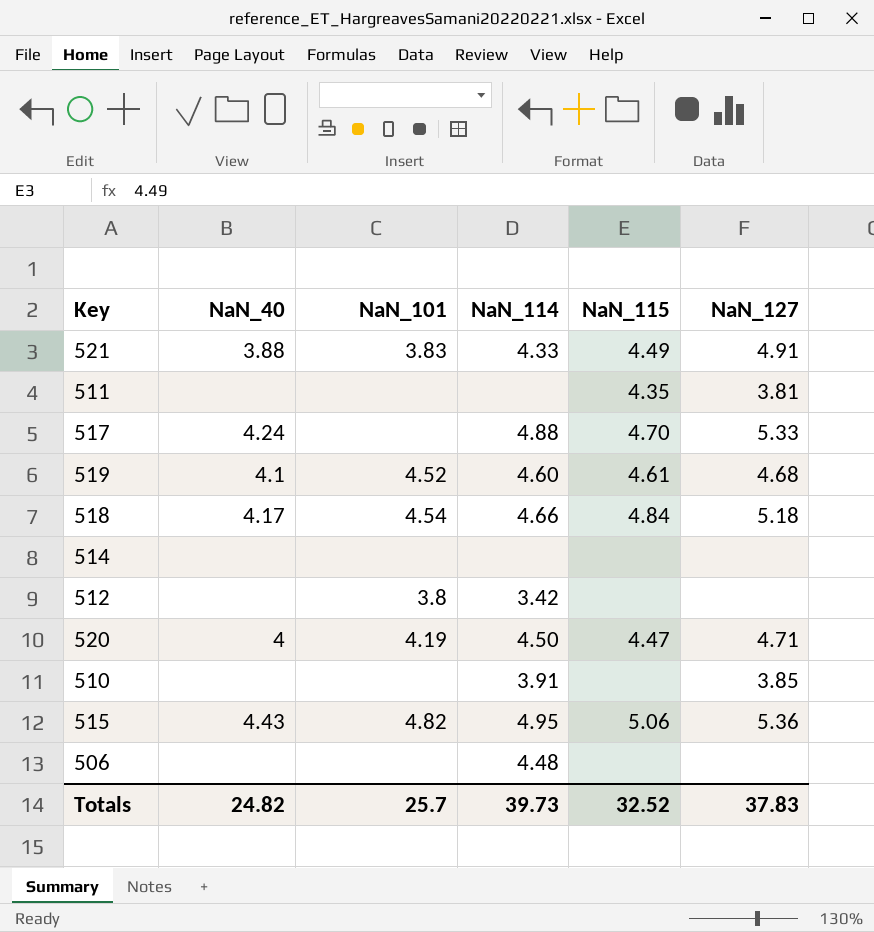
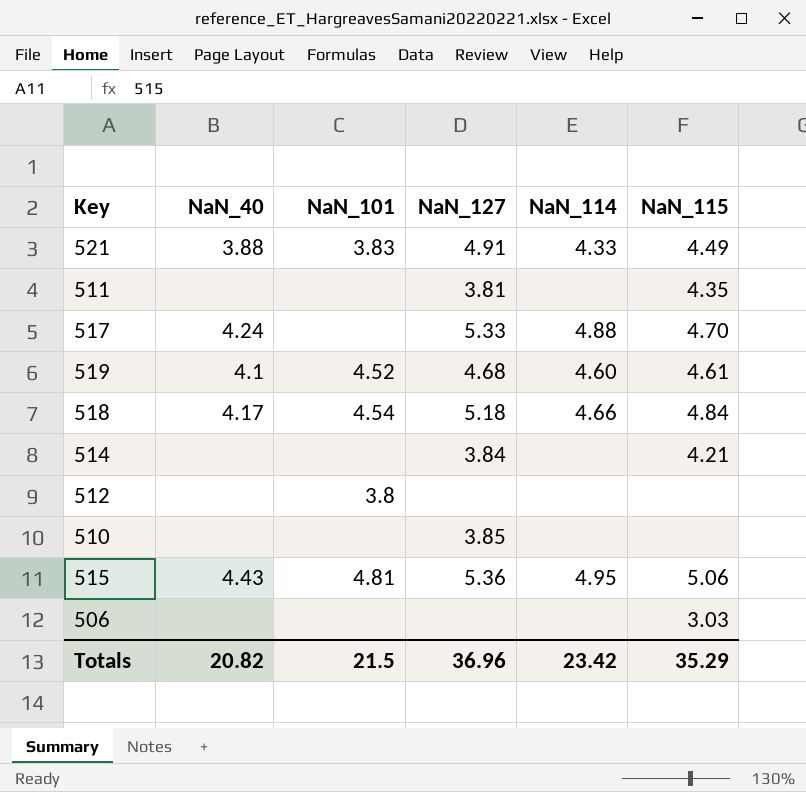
column NaN_127 | position: 6 -> 4
row 520: 4 | 4.19 | 4.50 | 4.47 | 4.71 -> none
514 | NaN_127: none -> 3.84
514 | NaN_115: none -> 4.21
512 | NaN_114: 3.42 -> none
510 | NaN_114: 3.91 -> none
515 | NaN_101: 4.82 -> 4.81
506 | NaN_114: 4.48 -> none
506 | NaN_115: none -> 3.03
Totals | NaN_40: 24.82 -> 20.82
Totals | NaN_101: 25.7 -> 21.5
Totals | NaN_127: 37.83 -> 36.96
Totals | NaN_114: 39.73 -> 23.42
Totals | NaN_115: 32.52 -> 35.29

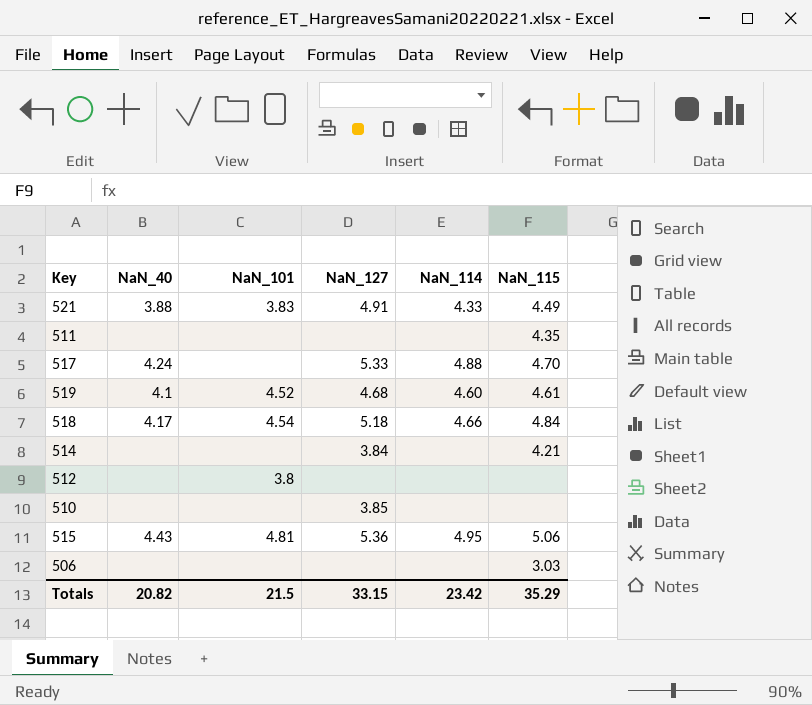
511 | NaN_127: 3.81 -> none
Totals | NaN_127: 36.96 -> 33.15

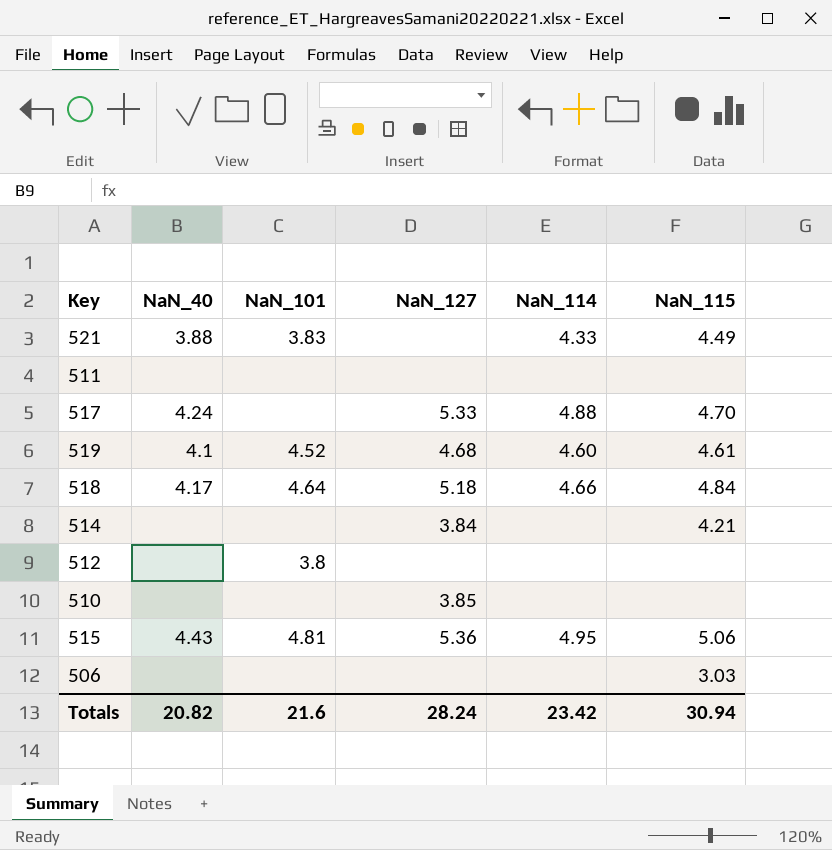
521 | NaN_127: 4.91 -> none
511 | NaN_115: 4.35 -> none
518 | NaN_101: 4.54 -> 4.64
Totals | NaN_101: 21.5 -> 21.6
Totals | NaN_127: 33.15 -> 28.24
Totals | NaN_115: 35.29 -> 30.94

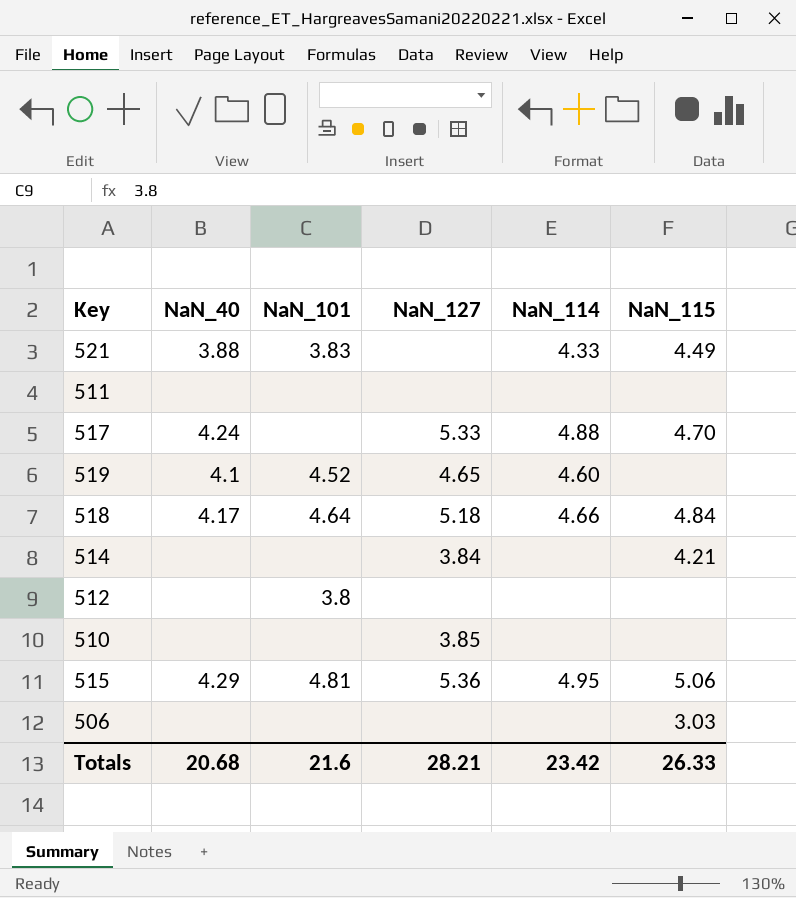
519 | NaN_127: 4.68 -> 4.65
519 | NaN_115: 4.61 -> none
515 | NaN_40: 4.43 -> 4.29
Totals | NaN_40: 20.82 -> 20.68
Totals | NaN_127: 28.24 -> 28.21
Totals | NaN_115: 30.94 -> 26.33

